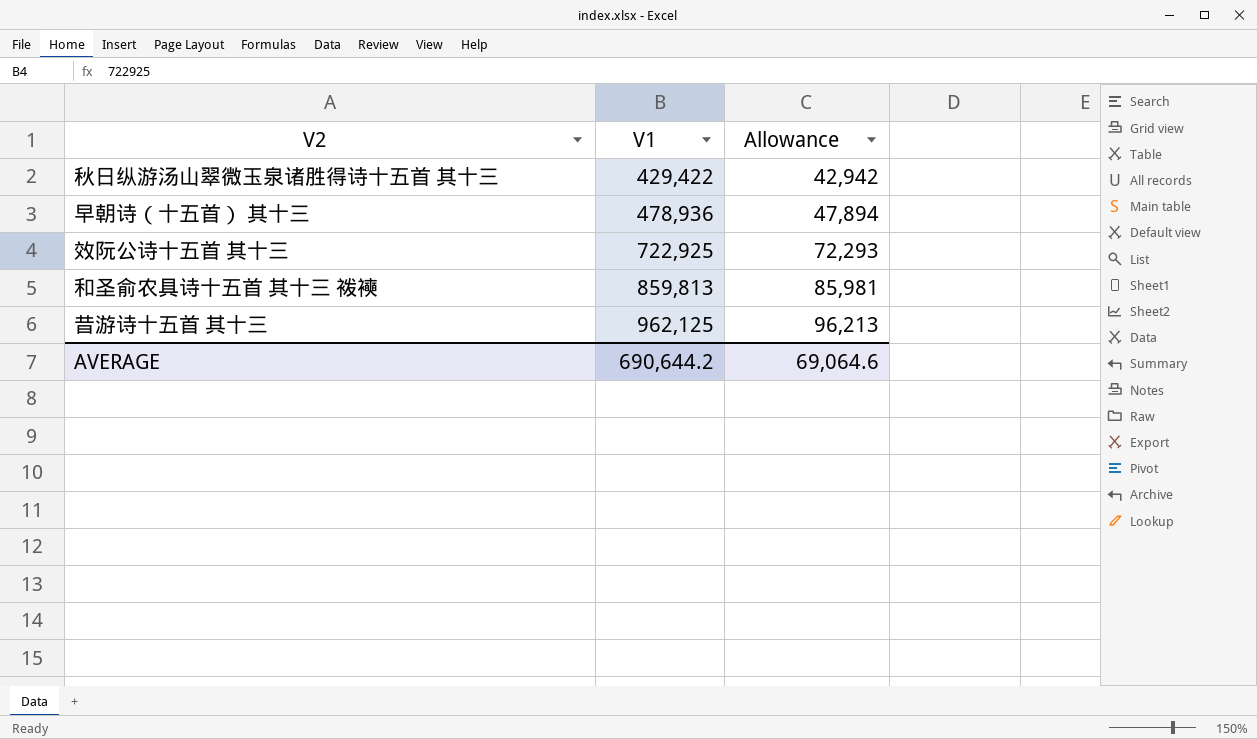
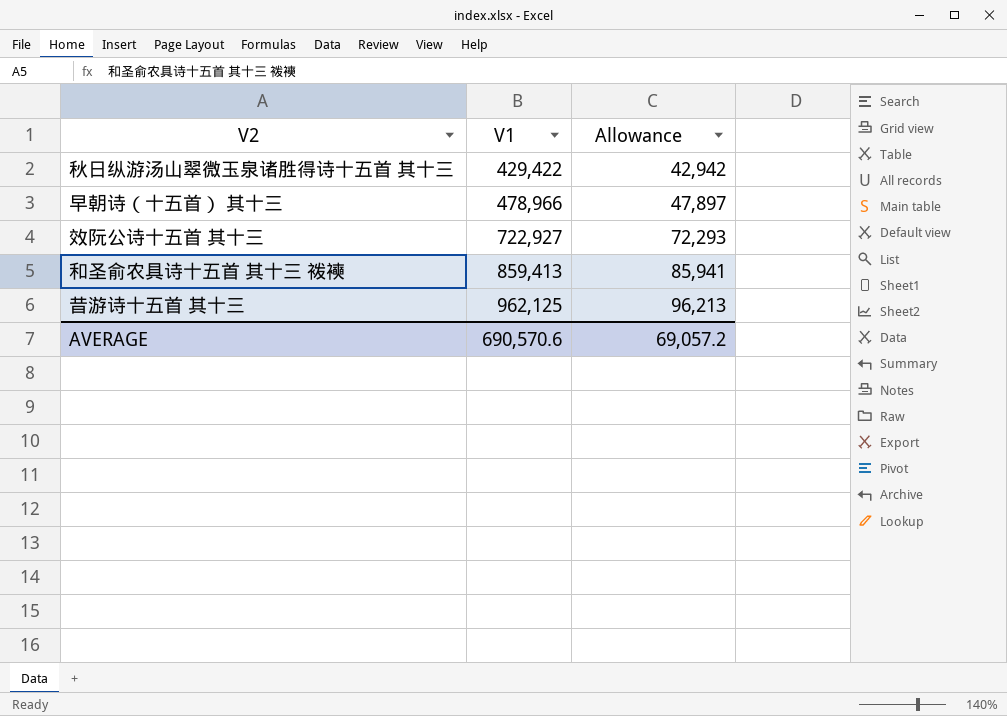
早朝诗（十五首） 其十三 | V1: 478,936 -> 478,966
早朝诗（十五首） 其十三 | Allowance: 47,894 -> 47,897
效阮公诗十五首 其十三 | V1: 722,925 -> 722,927
和圣俞农具诗十五首 其十三 袯襫 | V1: 859,813 -> 859,413
和圣俞农具诗十五首 其十三 袯襫 | Allowance: 85,981 -> 85,941
AVERAGE | V1: 690,644.2 -> 690,570.6
AVERAGE | Allowance: 69,064.6 -> 69,057.2

